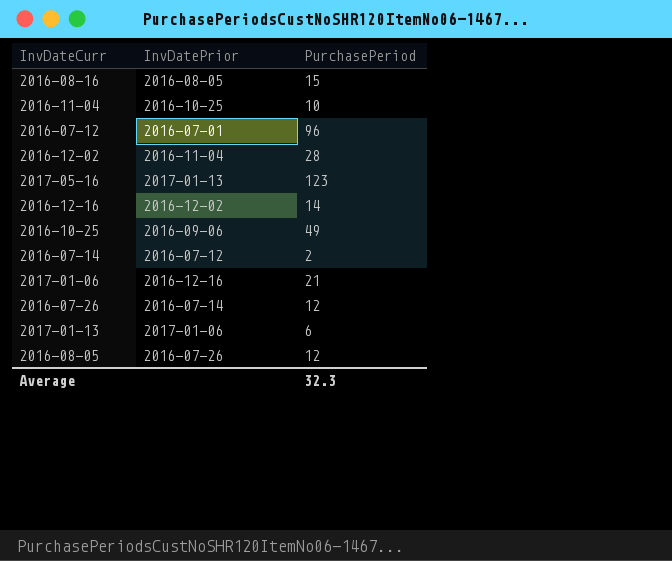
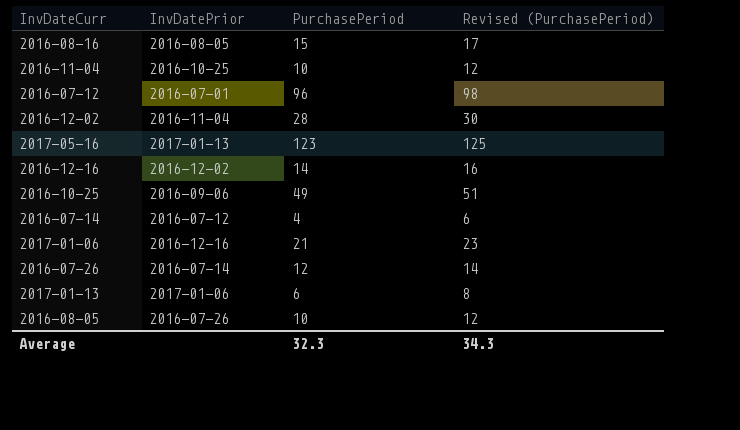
column Revised (PurchasePeriod) | formula: none -> [PurchasePeriod] + 2
2016-07-14 | PurchasePeriod: 2 -> 4
2016-08-05 | PurchasePeriod: 12 -> 10

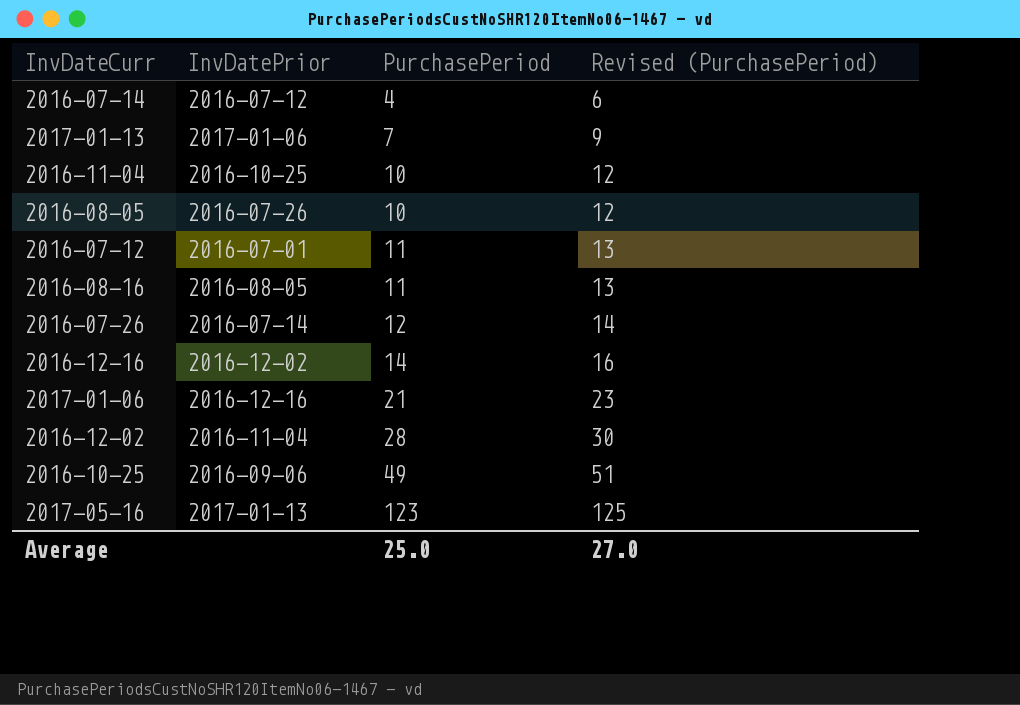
row order: none -> PurchasePeriod ascending
2017-01-13 | PurchasePeriod: 6 -> 7
2017-01-13 | Revised (PurchasePeriod): 8 -> 9
2016-07-12 | PurchasePeriod: 96 -> 11
2016-07-12 | Revised (PurchasePeriod): 98 -> 13
2016-08-16 | PurchasePeriod: 15 -> 11
2016-08-16 | Revised (PurchasePeriod): 17 -> 13
Average | PurchasePeriod: 32.3 -> 25.0
Average | Revised (PurchasePeriod): 34.3 -> 27.0

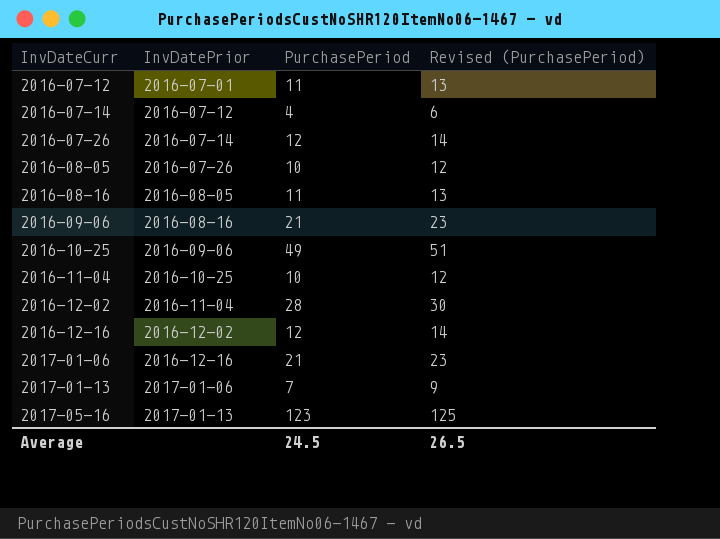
row order: PurchasePeriod ascending -> InvDateCurr ascending
row 2016-09-06: none -> 2016-08-16 | 21 | 23
2016-12-16 | PurchasePeriod: 14 -> 12
2016-12-16 | Revised (PurchasePeriod): 16 -> 14
Average | PurchasePeriod: 25.0 -> 24.5
Average | Revised (PurchasePeriod): 27.0 -> 26.5

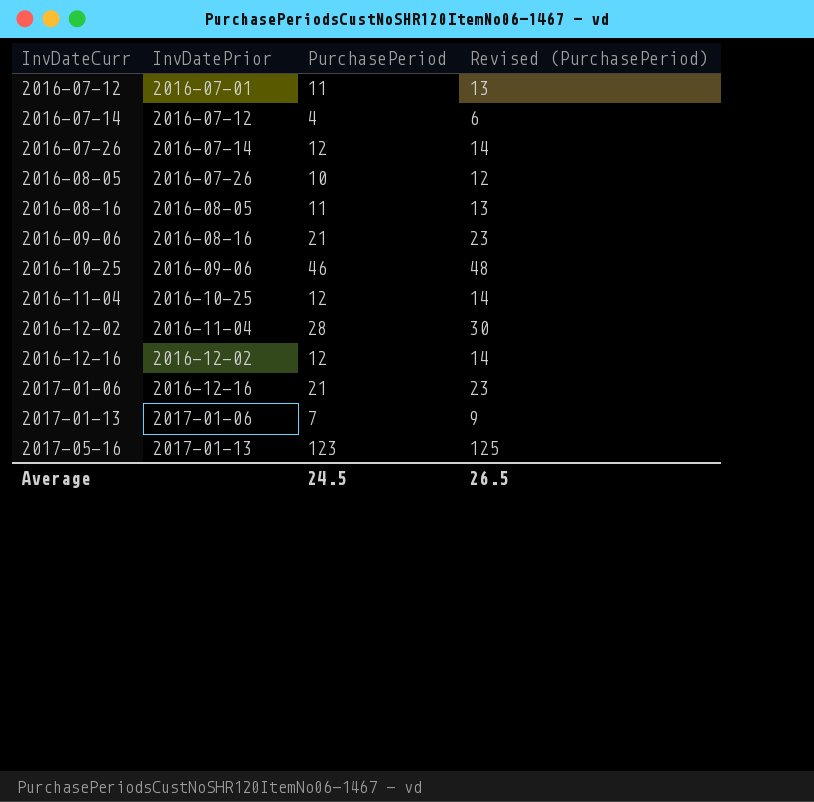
2016-10-25 | PurchasePeriod: 49 -> 46
2016-10-25 | Revised (PurchasePeriod): 51 -> 48
2016-11-04 | PurchasePeriod: 10 -> 12
2016-11-04 | Revised (PurchasePeriod): 12 -> 14

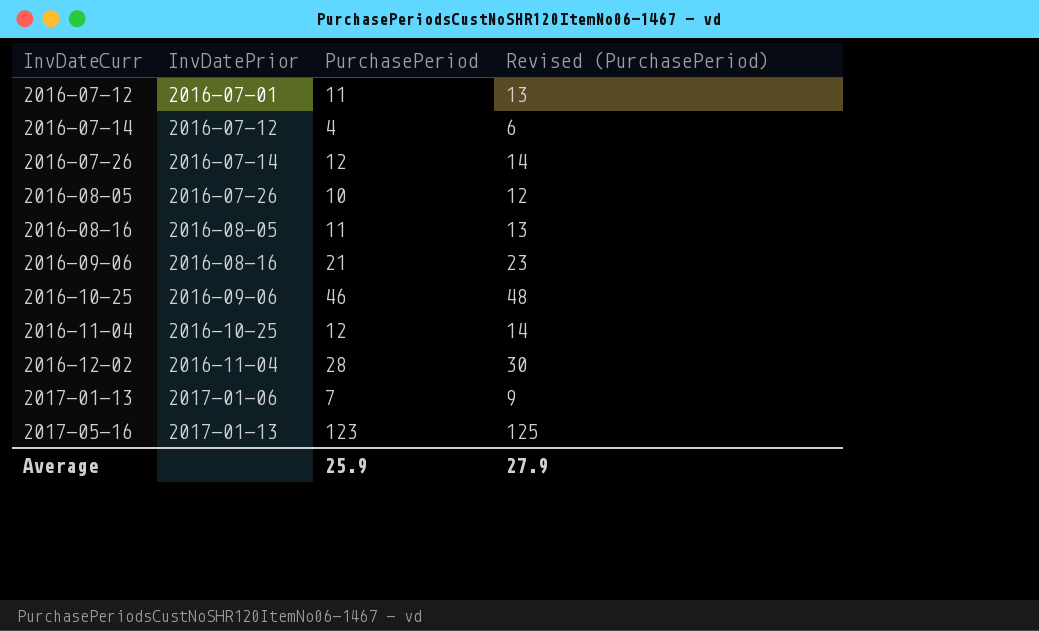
row 2016-12-16: 2016-12-02 | 12 | 14 -> none
row 2017-01-06: 2016-12-16 | 21 | 23 -> none
Average | PurchasePeriod: 24.5 -> 25.9
Average | Revised (PurchasePeriod): 26.5 -> 27.9

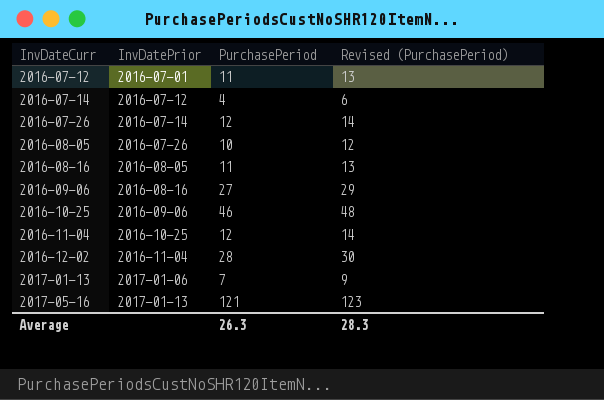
2016-09-06 | PurchasePeriod: 21 -> 27
2016-09-06 | Revised (PurchasePeriod): 23 -> 29
2017-05-16 | PurchasePeriod: 123 -> 121
2017-05-16 | Revised (PurchasePeriod): 125 -> 123
Average | PurchasePeriod: 25.9 -> 26.3
Average | Revised (PurchasePeriod): 27.9 -> 28.3

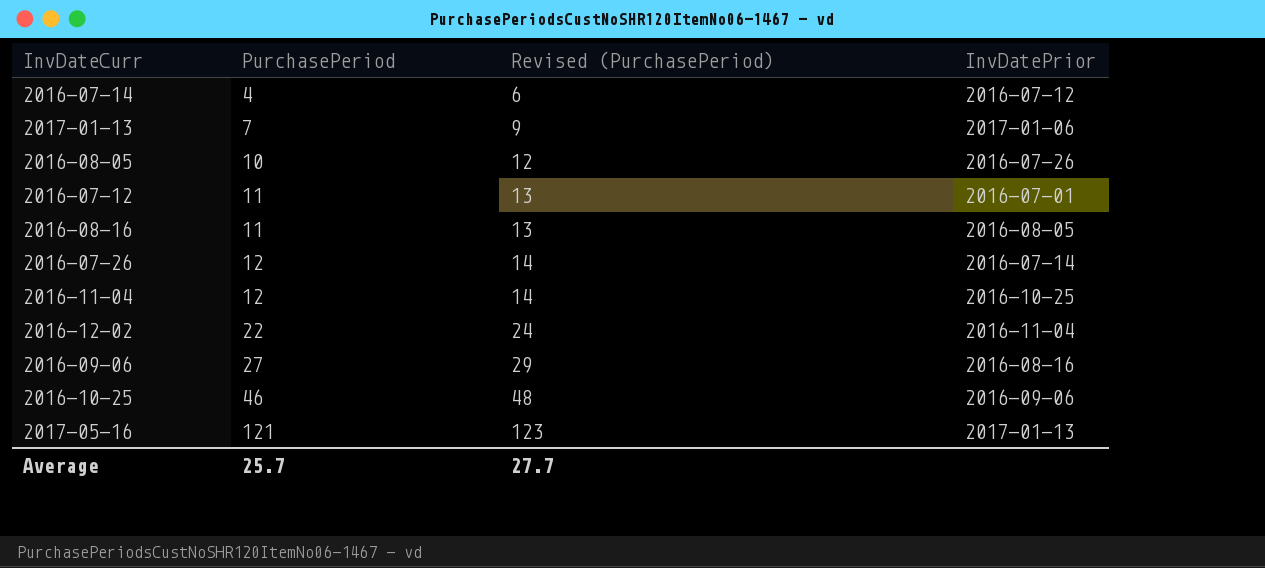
row order: InvDateCurr ascending -> PurchasePeriod ascending
column InvDatePrior | position: 2 -> 4
2016-12-02 | PurchasePeriod: 28 -> 22
2016-12-02 | Revised (PurchasePeriod): 30 -> 24
Average | PurchasePeriod: 26.3 -> 25.7
Average | Revised (PurchasePeriod): 28.3 -> 27.7

